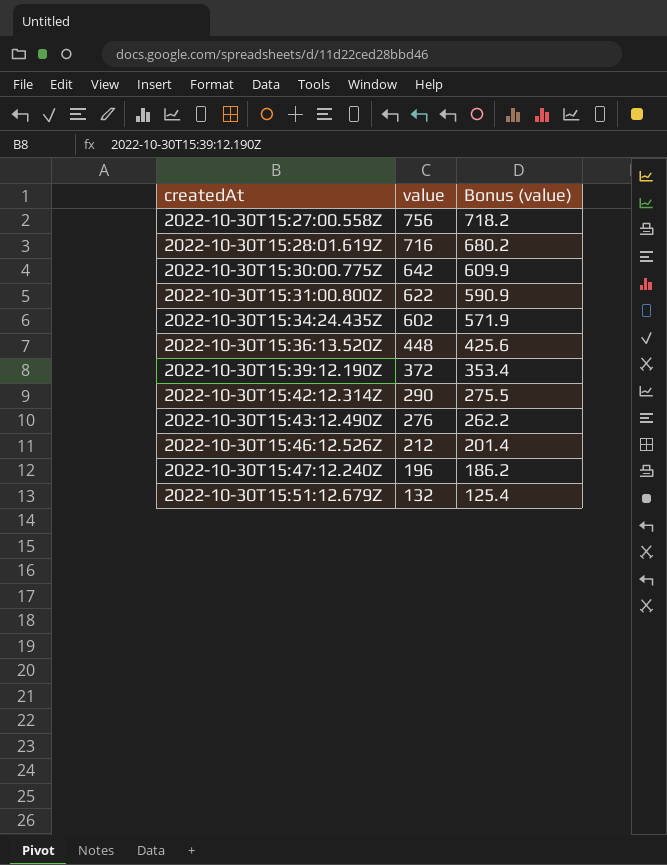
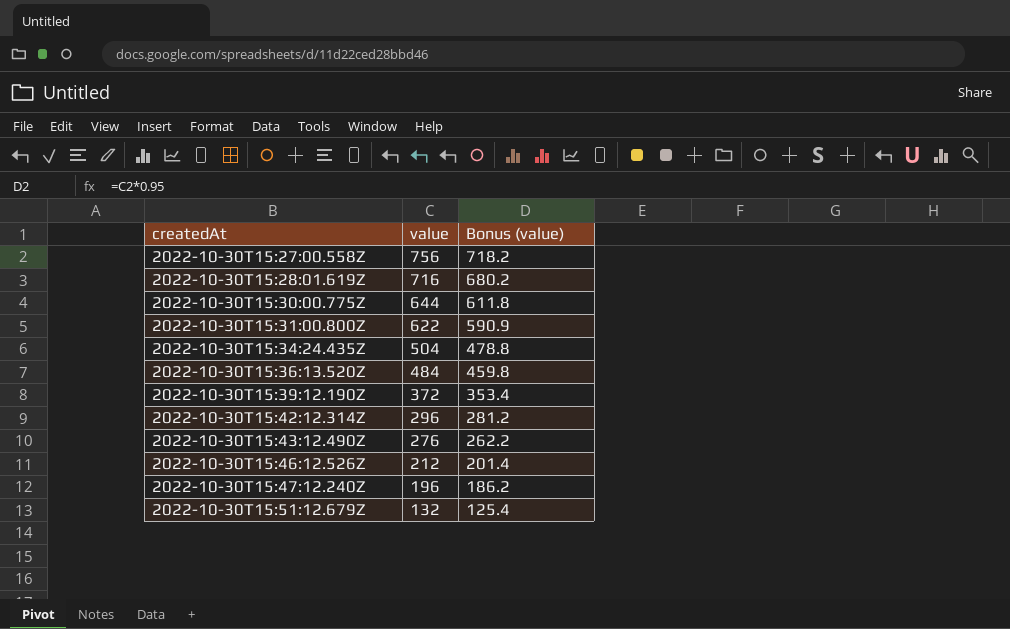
2022-10-30T15:30:00.775Z | value: 642 -> 644
2022-10-30T15:30:00.775Z | Bonus (value): 609.9 -> 611.8
2022-10-30T15:34:24.435Z | value: 602 -> 504
2022-10-30T15:34:24.435Z | Bonus (value): 571.9 -> 478.8
2022-10-30T15:36:13.520Z | value: 448 -> 484
2022-10-30T15:36:13.520Z | Bonus (value): 425.6 -> 459.8
2022-10-30T15:42:12.314Z | value: 290 -> 296
2022-10-30T15:42:12.314Z | Bonus (value): 275.5 -> 281.2

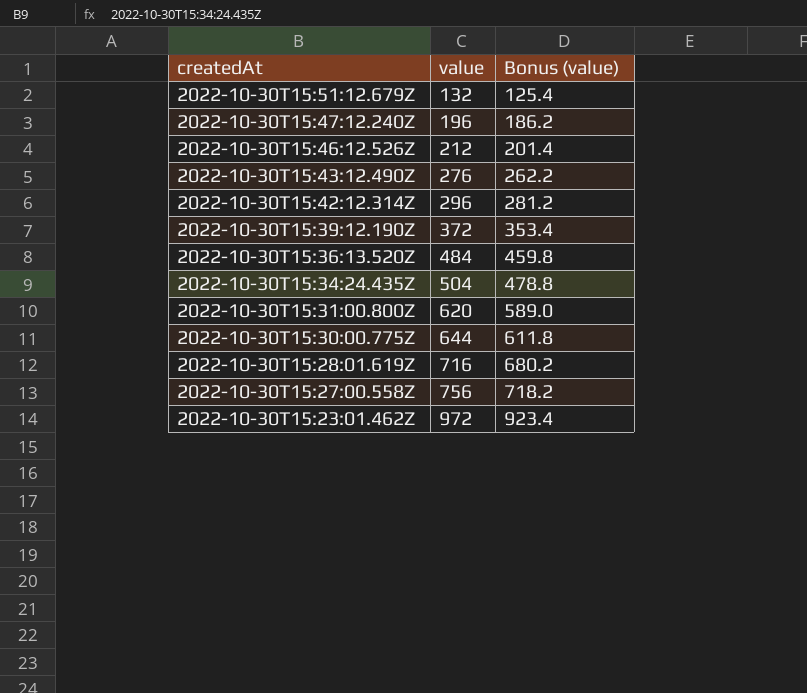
row order: createdAt ascending -> createdAt descending
2022-10-30T15:31:00.800Z | value: 622 -> 620
2022-10-30T15:31:00.800Z | Bonus (value): 590.9 -> 589.0
row 2022-10-30T15:23:01.462Z: none -> 972 | 923.4

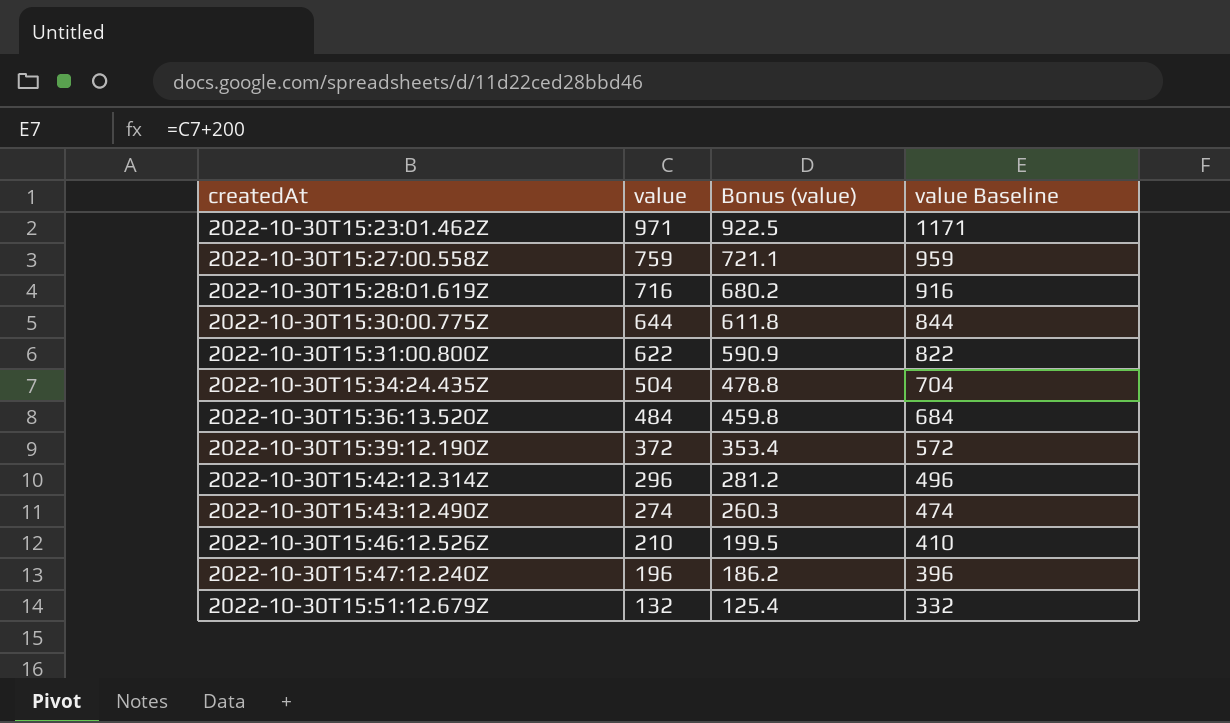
row order: createdAt descending -> createdAt ascending
column value Baseline | formula: none -> [value] + 200
2022-10-30T15:23:01.462Z | value: 972 -> 971
2022-10-30T15:23:01.462Z | Bonus (value): 923.4 -> 922.5
2022-10-30T15:27:00.558Z | value: 756 -> 759
2022-10-30T15:27:00.558Z | Bonus (value): 718.2 -> 721.1
2022-10-30T15:31:00.800Z | value: 620 -> 622
2022-10-30T15:31:00.800Z | Bonus (value): 589.0 -> 590.9
2022-10-30T15:43:12.490Z | value: 276 -> 274
2022-10-30T15:43:12.490Z | Bonus (value): 262.2 -> 260.3
2022-10-30T15:46:12.526Z | value: 212 -> 210
2022-10-30T15:46:12.526Z | Bonus (value): 201.4 -> 199.5

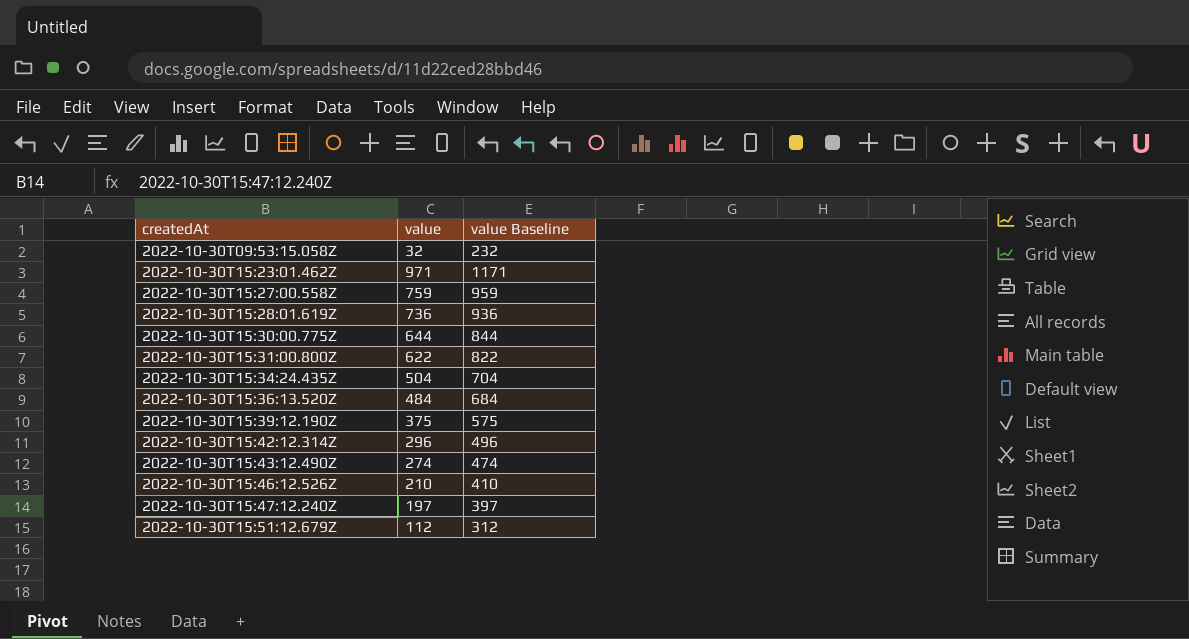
column Bonus (value) | formula: [value] * 0.95 -> none
row 2022-10-30T09:53:15.058Z: none -> 32 | 232
2022-10-30T15:28:01.619Z | value: 716 -> 736
2022-10-30T15:28:01.619Z | value Baseline: 916 -> 936
2022-10-30T15:39:12.190Z | value: 372 -> 375
2022-10-30T15:39:12.190Z | value Baseline: 572 -> 575
2022-10-30T15:47:12.240Z | value: 196 -> 197
2022-10-30T15:47:12.240Z | value Baseline: 396 -> 397
2022-10-30T15:51:12.679Z | value: 132 -> 112
2022-10-30T15:51:12.679Z | value Baseline: 332 -> 312

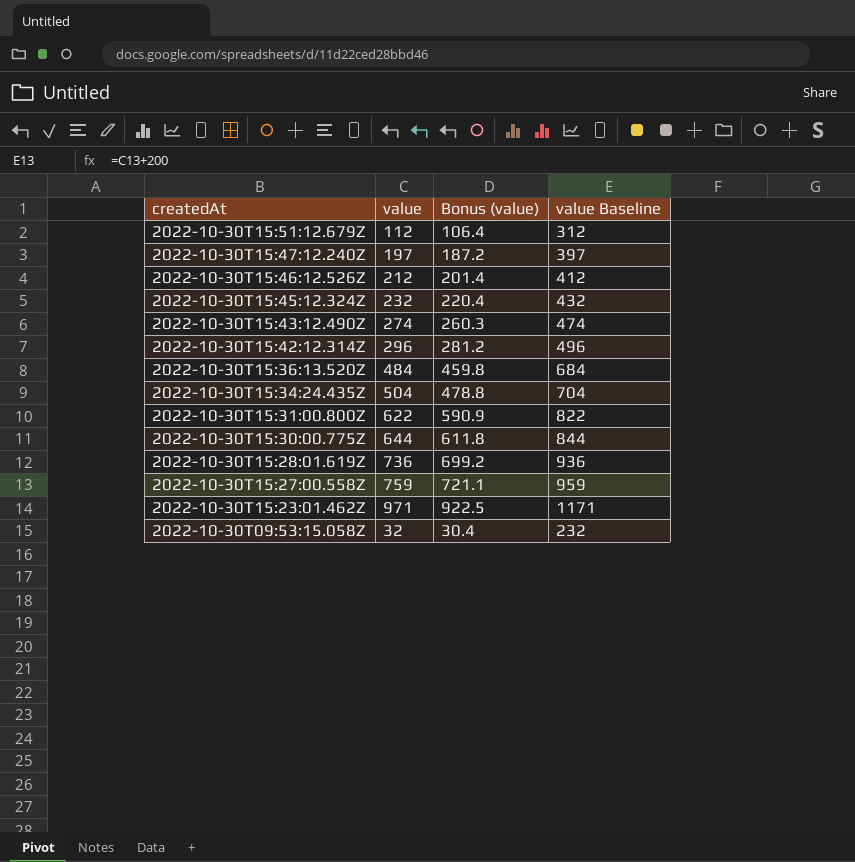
row order: createdAt ascending -> createdAt descending
column Bonus (value) | formula: none -> [value] * 0.95
row 2022-10-30T15:39:12.190Z: 375 | 575 -> none
2022-10-30T15:46:12.526Z | value: 210 -> 212
2022-10-30T15:46:12.526Z | value Baseline: 410 -> 412
row 2022-10-30T15:45:12.324Z: none -> 232 | 220.4 | 432

